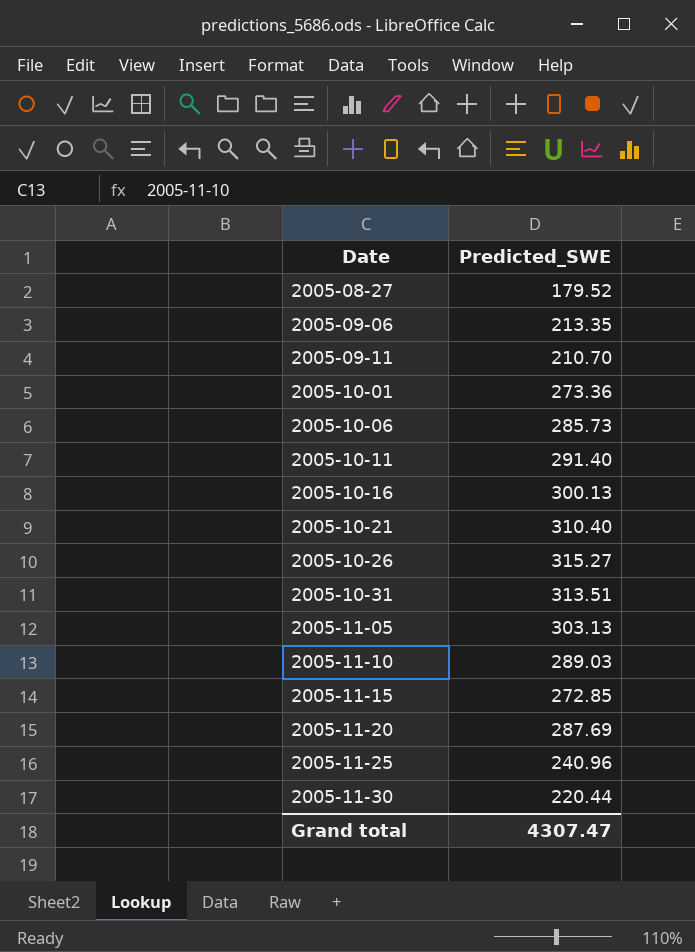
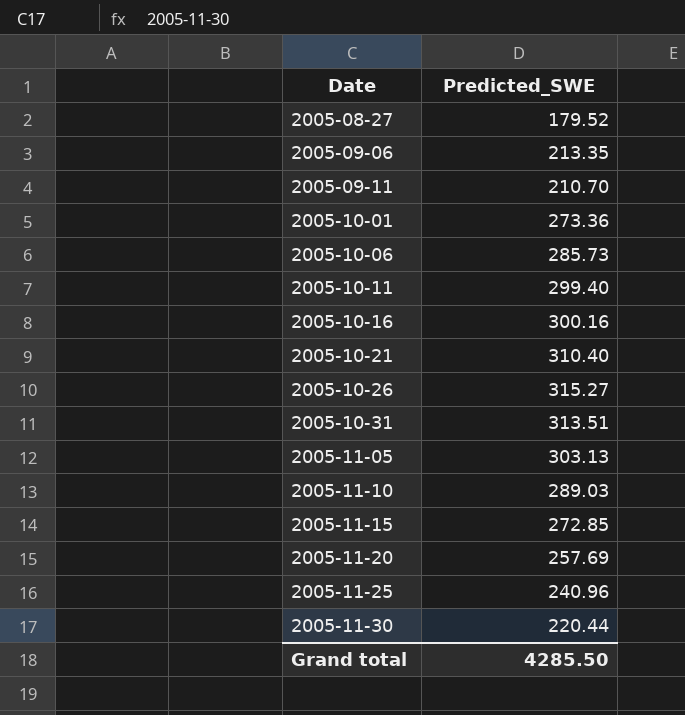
2005-10-11 | Predicted_SWE: 291.40 -> 299.40
2005-10-16 | Predicted_SWE: 300.13 -> 300.16
2005-11-20 | Predicted_SWE: 287.69 -> 257.69
Grand total | Predicted_SWE: 4307.47 -> 4285.50

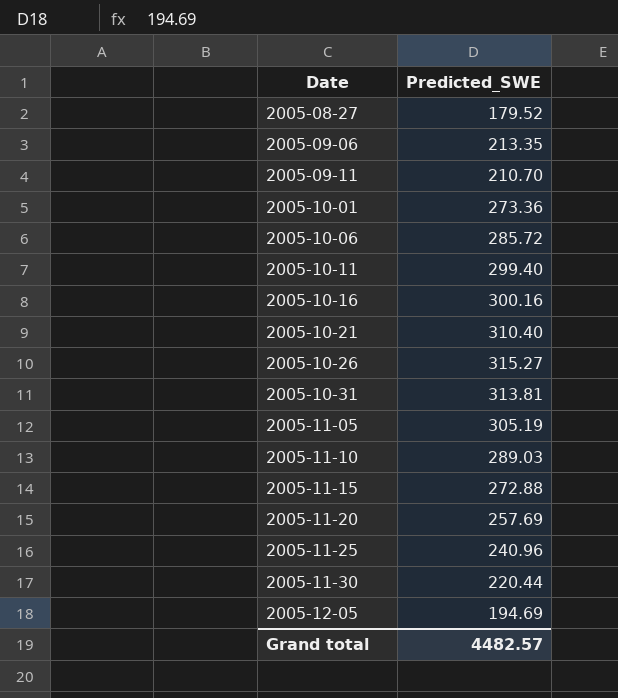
2005-10-06 | Predicted_SWE: 285.73 -> 285.72
2005-10-31 | Predicted_SWE: 313.51 -> 313.81
2005-11-05 | Predicted_SWE: 303.13 -> 305.19
2005-11-15 | Predicted_SWE: 272.85 -> 272.88
row 2005-12-05: none -> 194.69
Grand total | Predicted_SWE: 4285.50 -> 4482.57

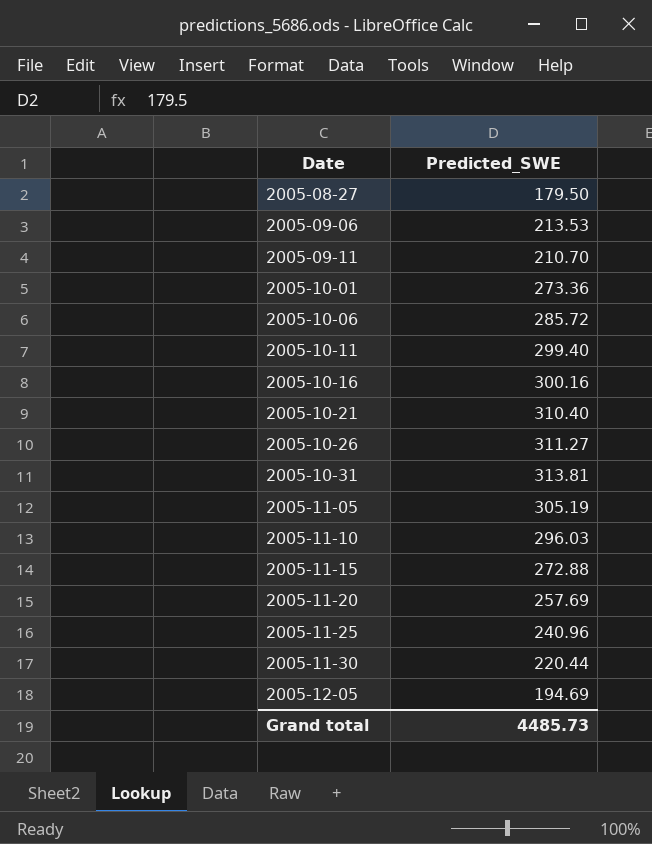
2005-08-27 | Predicted_SWE: 179.52 -> 179.50
2005-09-06 | Predicted_SWE: 213.35 -> 213.53
2005-10-26 | Predicted_SWE: 315.27 -> 311.27
2005-11-10 | Predicted_SWE: 289.03 -> 296.03
Grand total | Predicted_SWE: 4482.57 -> 4485.73

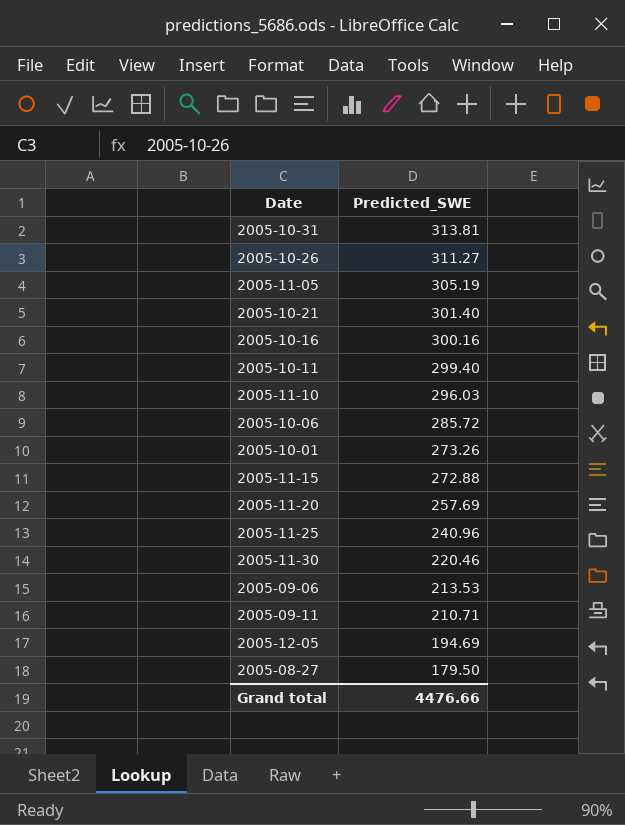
row order: Date ascending -> Predicted_SWE descending
2005-10-21 | Predicted_SWE: 310.40 -> 301.40
2005-10-01 | Predicted_SWE: 273.36 -> 273.26
2005-11-30 | Predicted_SWE: 220.44 -> 220.46
2005-09-11 | Predicted_SWE: 210.70 -> 210.71
Grand total | Predicted_SWE: 4485.73 -> 4476.66

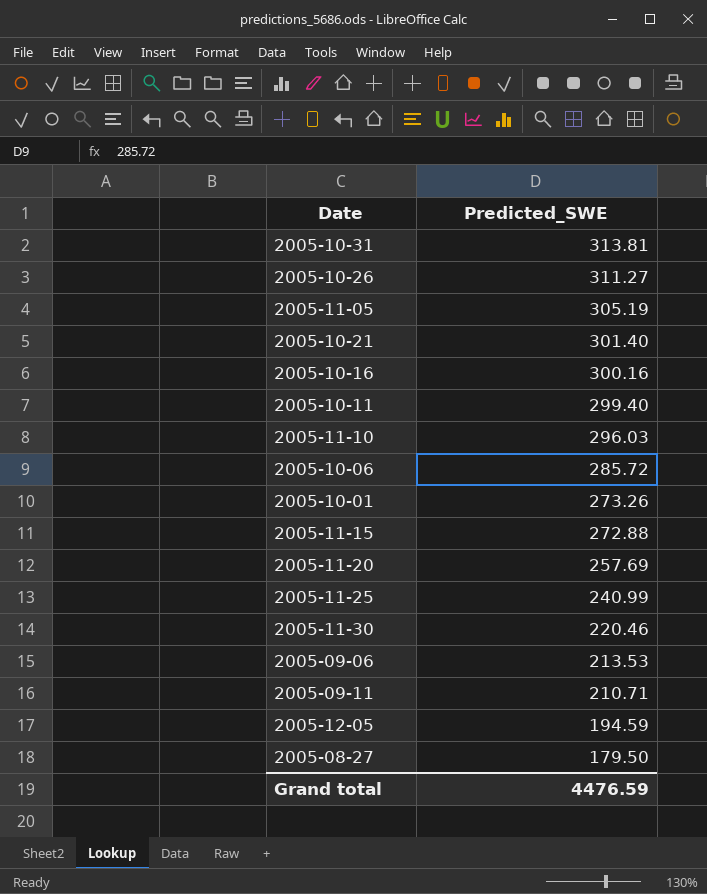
2005-11-25 | Predicted_SWE: 240.96 -> 240.99
2005-12-05 | Predicted_SWE: 194.69 -> 194.59
Grand total | Predicted_SWE: 4476.66 -> 4476.59

